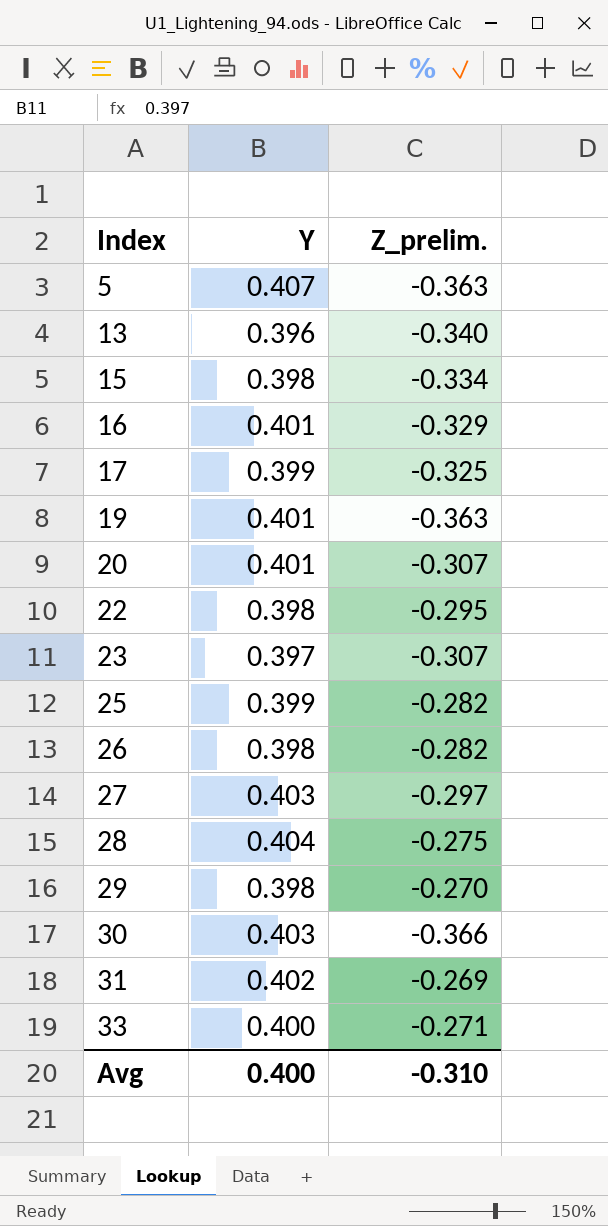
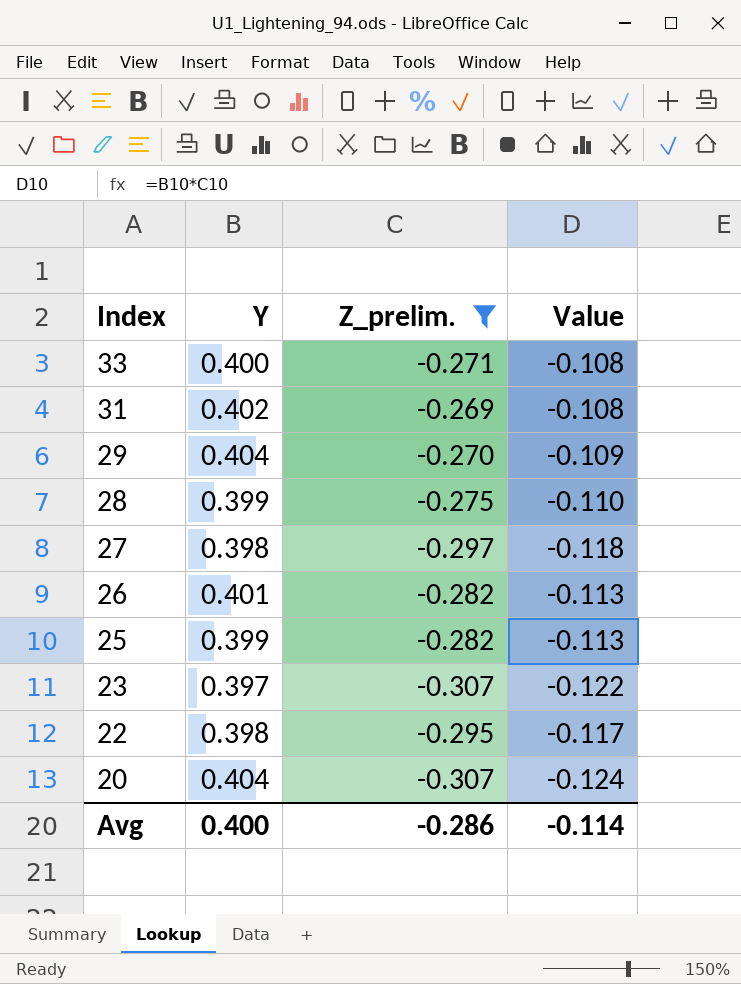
filter: none -> Z_prelim. >= -0.307
row order: Index ascending -> Index descending
column Value | formula: none -> [Y] * [Z_prelim.]
29 | Y: 0.398 -> 0.404
28 | Y: 0.404 -> 0.399
27 | Y: 0.403 -> 0.398
26 | Y: 0.398 -> 0.401
20 | Y: 0.401 -> 0.404
Avg | Z_prelim.: -0.310 -> -0.286

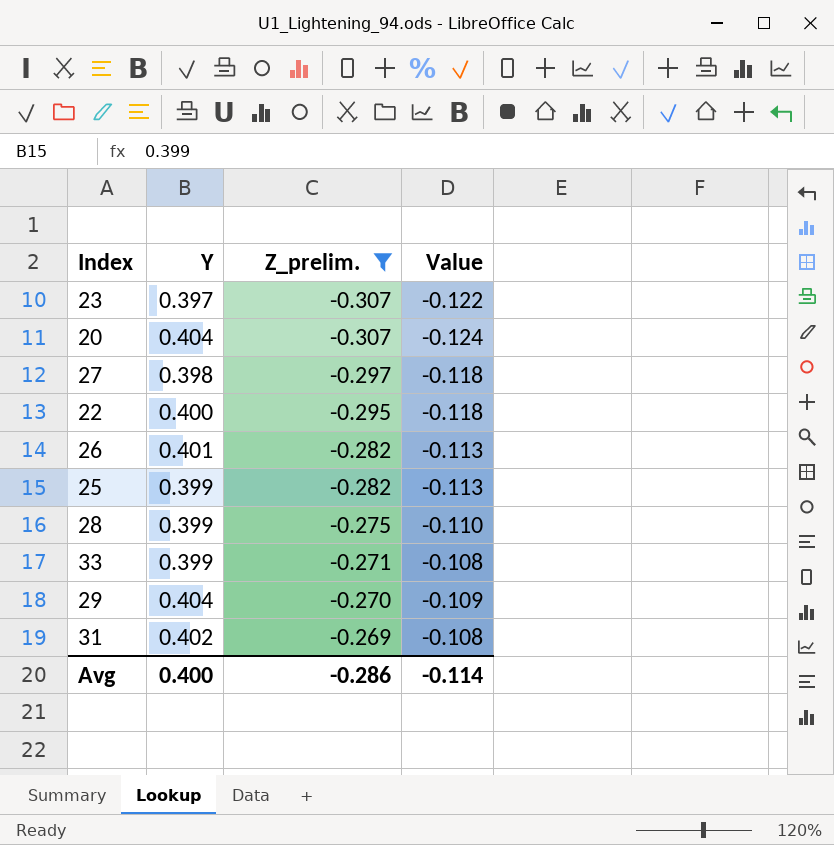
row order: Index descending -> Z_prelim. ascending
22 | Y: 0.398 -> 0.400
22 | Value: -0.117 -> -0.118
33 | Y: 0.400 -> 0.399

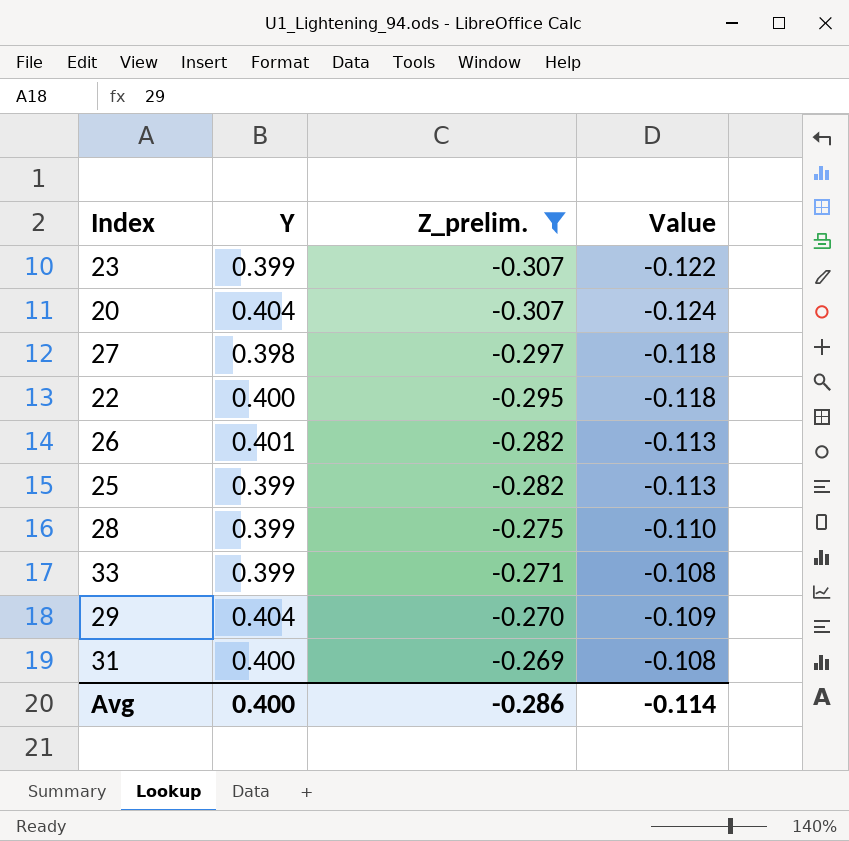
23 | Y: 0.397 -> 0.399
31 | Y: 0.402 -> 0.400

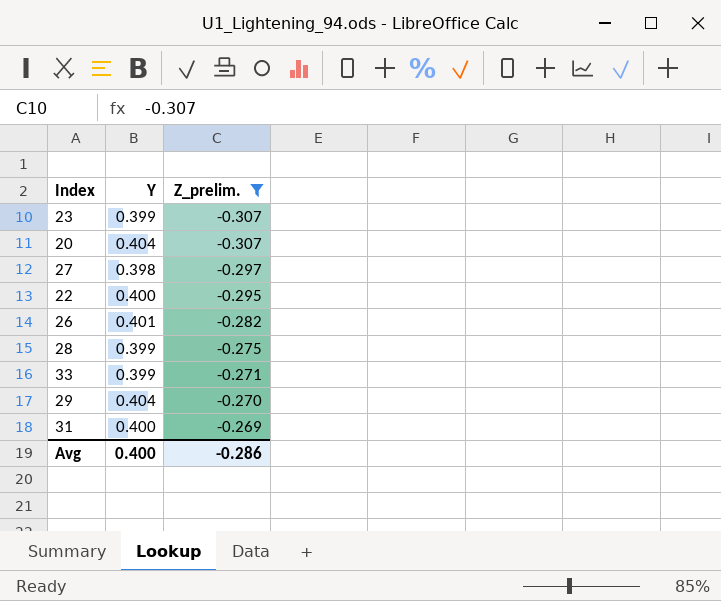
column Value | formula: [Y] * [Z_prelim.] -> none
row 25: 0.399 | -0.282 | -0.113 -> none

